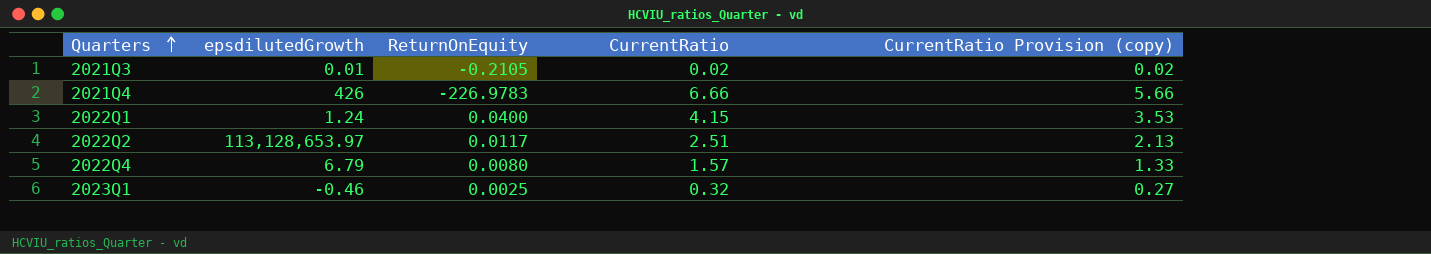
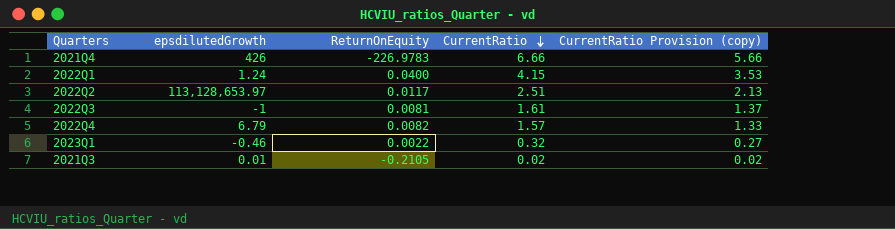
row order: Quarters ascending -> CurrentRatio descending
row 2022Q3: none -> -1 | 0.0081 | 1.61 | 1.37
2022Q4 | ReturnOnEquity: 0.0080 -> 0.0082
2023Q1 | ReturnOnEquity: 0.0025 -> 0.0022

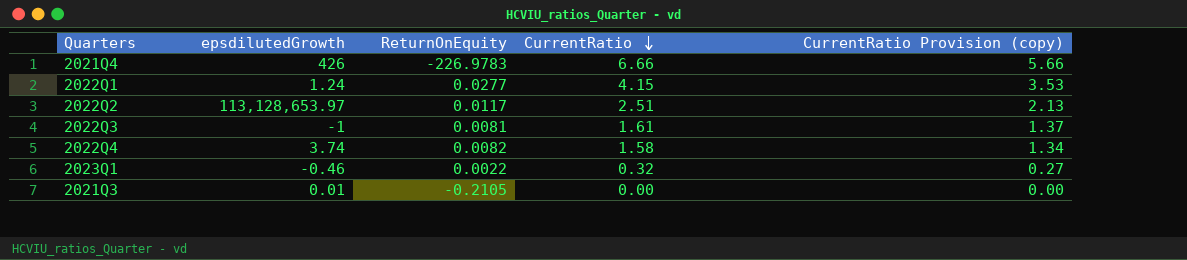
2022Q1 | ReturnOnEquity: 0.0400 -> 0.0277
2022Q4 | epsdilutedGrowth: 6.79 -> 3.74
2022Q4 | CurrentRatio: 1.57 -> 1.58
2022Q4 | CurrentRatio Provision (copy): 1.33 -> 1.34
2021Q3 | CurrentRatio: 0.02 -> 0.00
2021Q3 | CurrentRatio Provision (copy): 0.02 -> 0.00

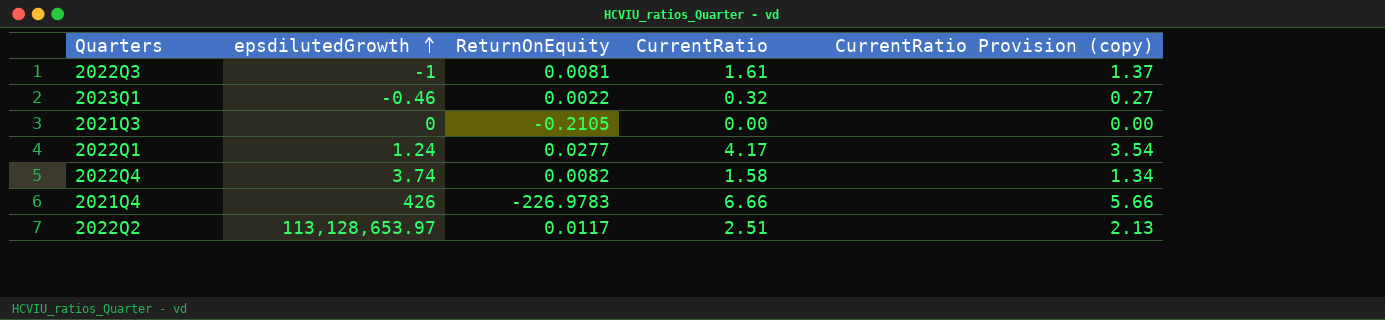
row order: CurrentRatio descending -> epsdilutedGrowth ascending
2021Q3 | epsdilutedGrowth: 0.01 -> 0
2022Q1 | CurrentRatio: 4.15 -> 4.17
2022Q1 | CurrentRatio Provision (copy): 3.53 -> 3.54

